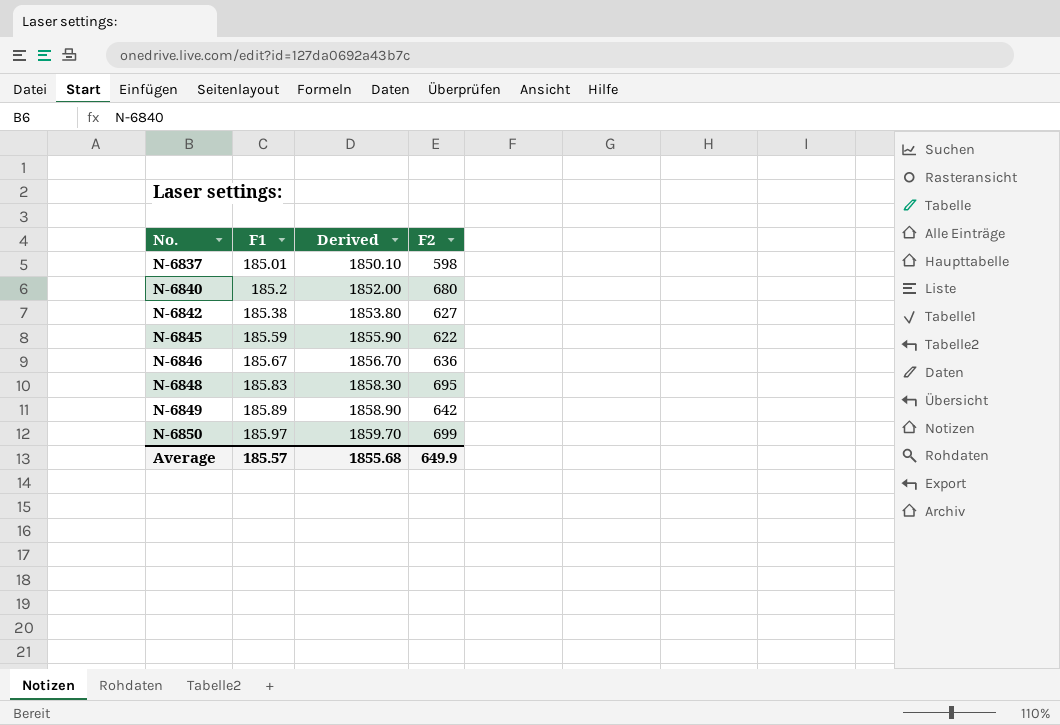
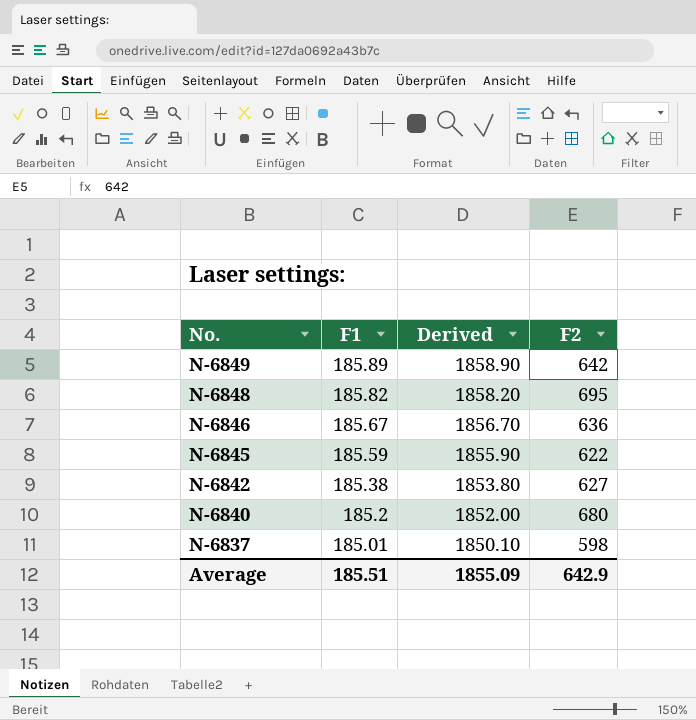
row order: No. ascending -> No. descending
row N-6850: 185.97 | 1859.70 | 699 -> none
N-6848 | F1: 185.83 -> 185.82
N-6848 | Derived: 1858.30 -> 1858.20
Average | F1: 185.57 -> 185.51
Average | Derived: 1855.68 -> 1855.09
Average | F2: 649.9 -> 642.9

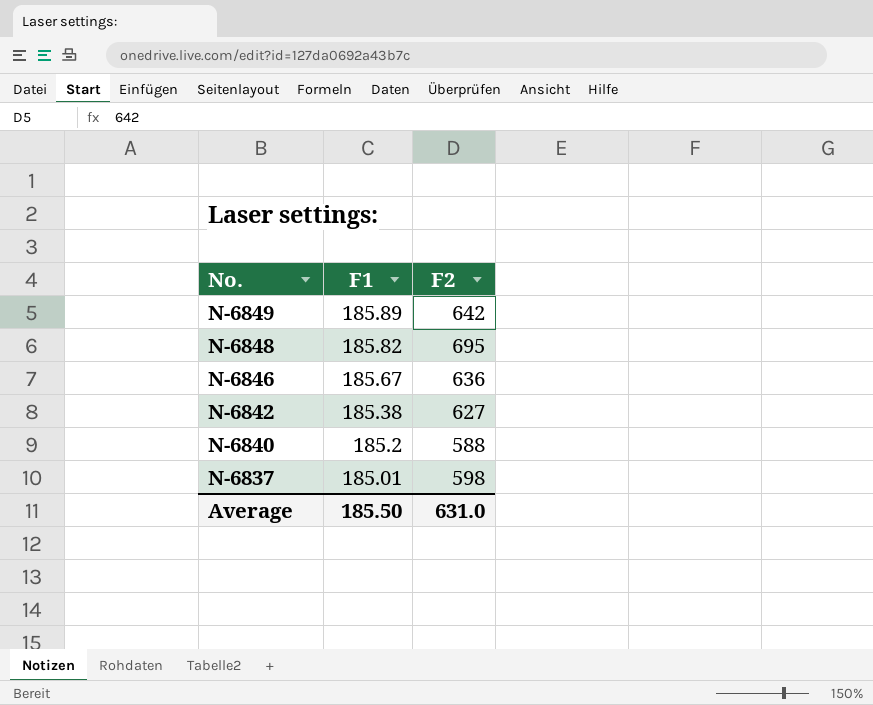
column Derived | formula: [F1] * 10 -> none
row N-6845: 185.59 | 1855.90 | 622 -> none
N-6840 | F2: 680 -> 588
Average | F1: 185.51 -> 185.50
Average | F2: 642.9 -> 631.0

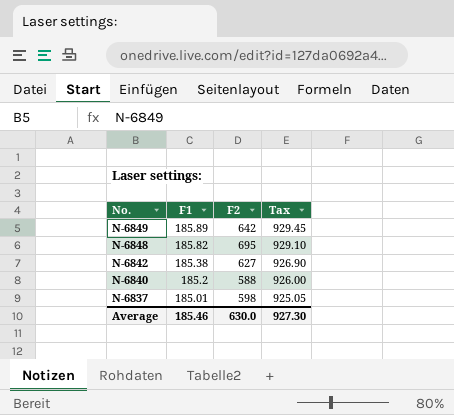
column Tax | formula: none -> [F1] * 5
row N-6846: 185.67 | 636 -> none
Average | F1: 185.50 -> 185.46
Average | F2: 631.0 -> 630.0

